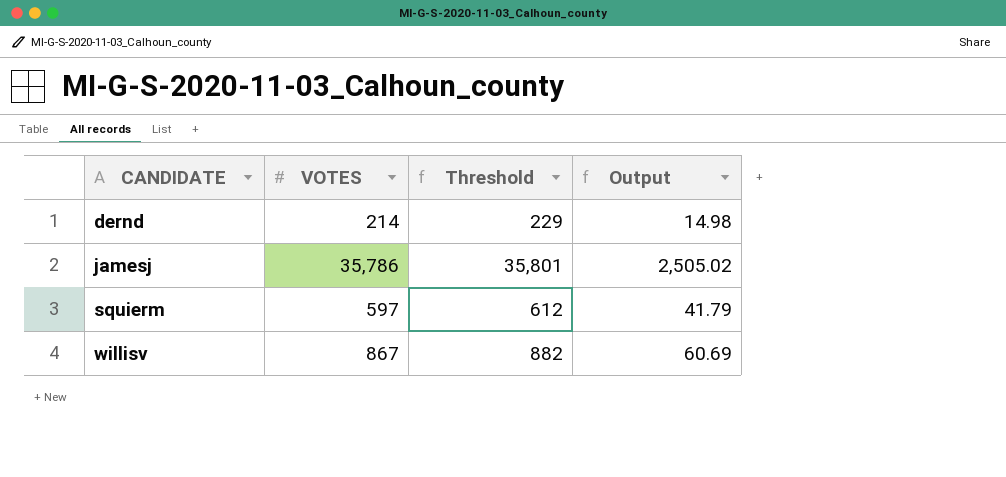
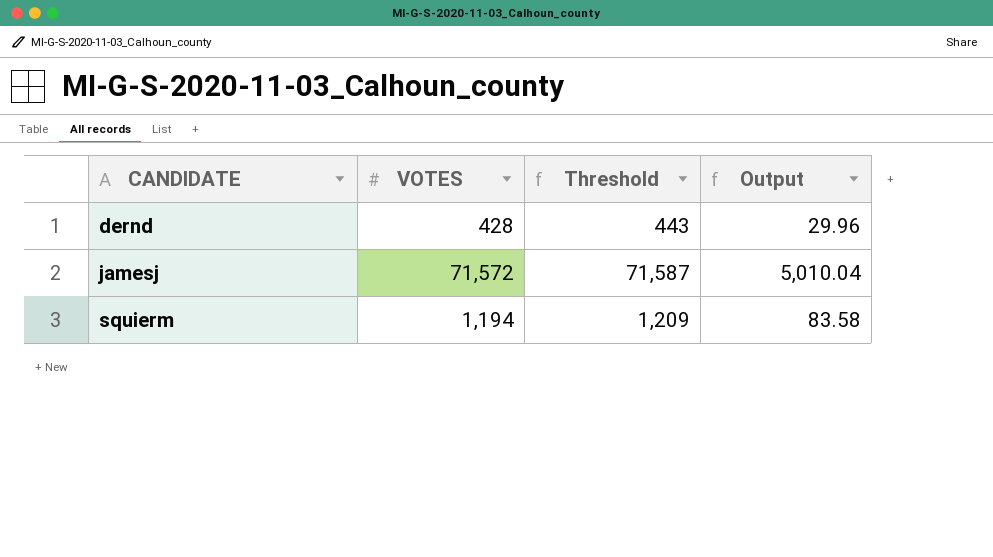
row willisv: 867 | 882 | 60.69 -> none
dernd | VOTES: 214 -> 428
dernd | Threshold: 229 -> 443
dernd | Output: 14.98 -> 29.96
jamesj | VOTES: 35,786 -> 71,572
jamesj | Threshold: 35,801 -> 71,587
jamesj | Output: 2,505.02 -> 5,010.04
squierm | VOTES: 597 -> 1,194
squierm | Threshold: 612 -> 1,209
squierm | Output: 41.79 -> 83.58

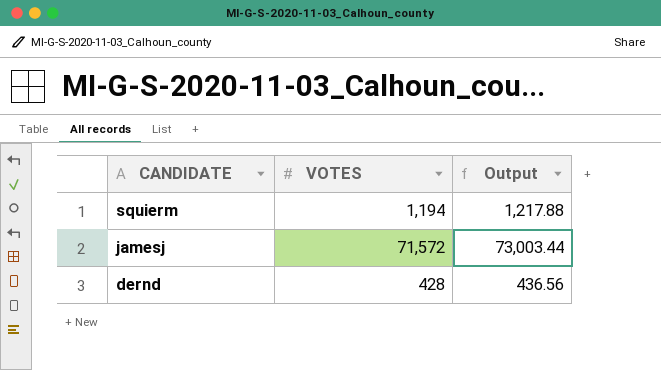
row order: CANDIDATE ascending -> CANDIDATE descending
column Threshold | formula: [VOTES] + 15 -> none
column Output | formula: [VOTES] * 0.07 -> [VOTES] * 1.02

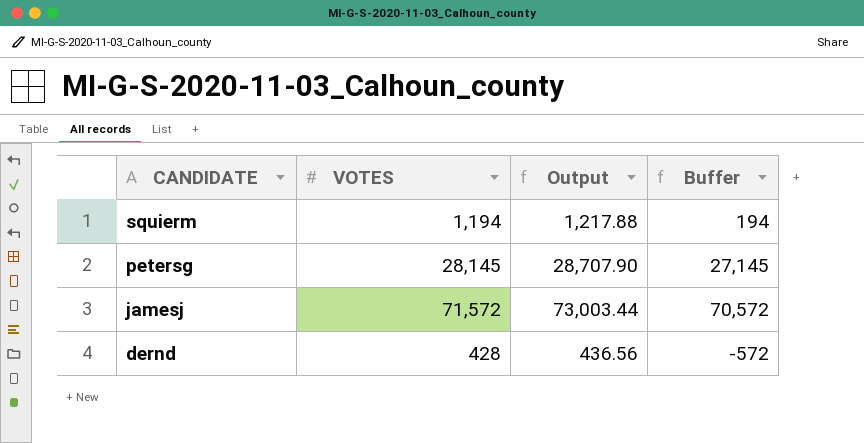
column Buffer | formula: none -> [VOTES] - 1000
row petersg: none -> 28,145 | 28,707.90 | 27,145

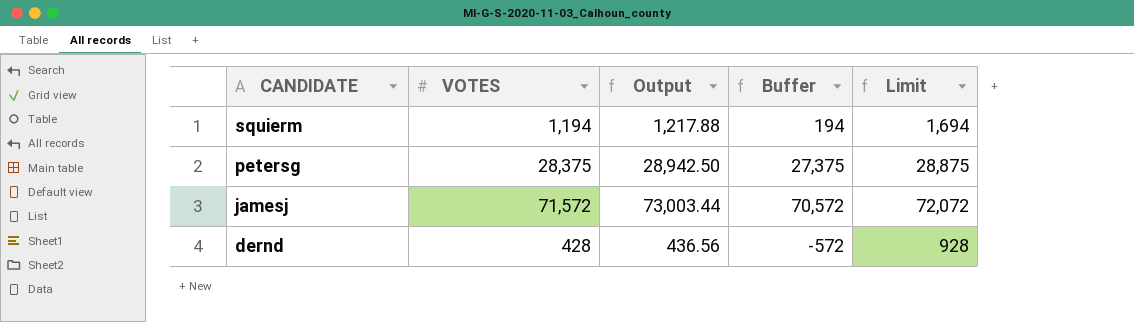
column Limit | formula: none -> [VOTES] + 500
petersg | VOTES: 28,145 -> 28,375
petersg | Output: 28,707.90 -> 28,942.50
petersg | Buffer: 27,145 -> 27,375

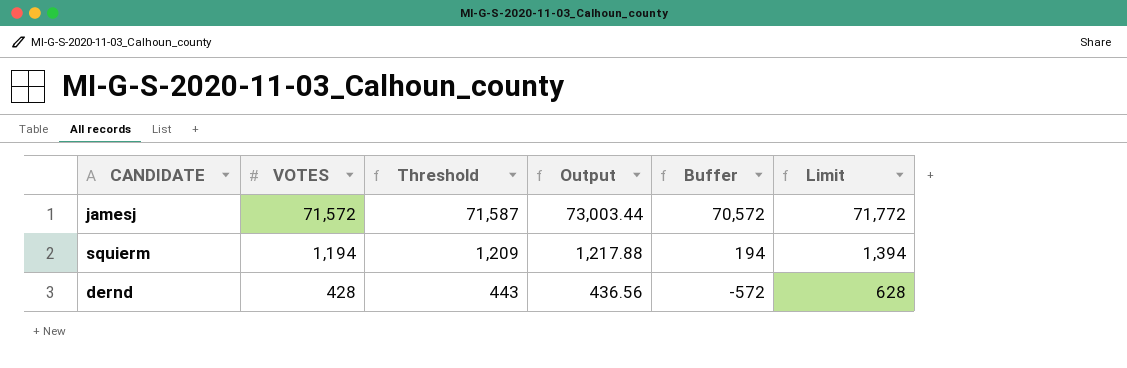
row order: CANDIDATE descending -> VOTES descending
column Threshold | formula: none -> [VOTES] + 15
column Limit | formula: [VOTES] + 500 -> [VOTES] + 200
row petersg: 28,375 | 28,942.50 | 27,375 | 28,875 -> none

